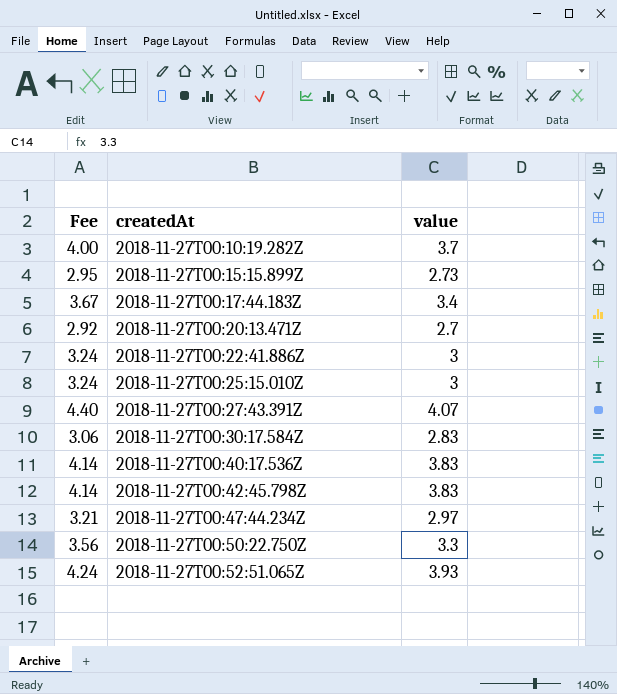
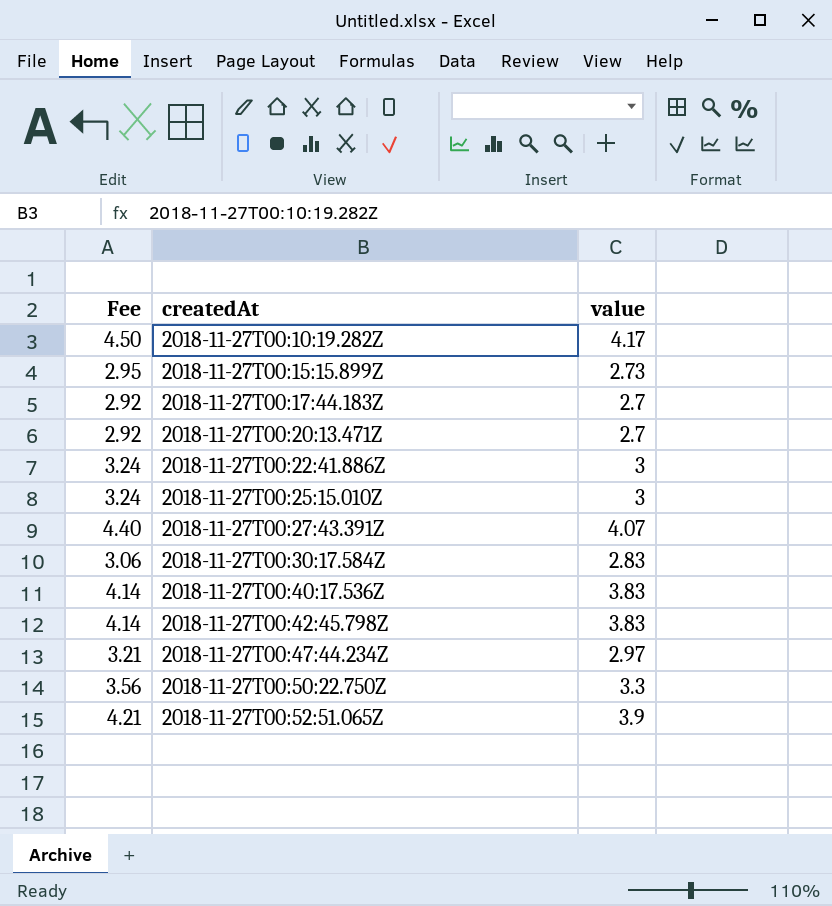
2018-11-27T00:10:19.282Z | Fee: 4.00 -> 4.50
2018-11-27T00:10:19.282Z | value: 3.7 -> 4.17
2018-11-27T00:17:44.183Z | Fee: 3.67 -> 2.92
2018-11-27T00:17:44.183Z | value: 3.4 -> 2.7
2018-11-27T00:52:51.065Z | Fee: 4.24 -> 4.21
2018-11-27T00:52:51.065Z | value: 3.93 -> 3.9

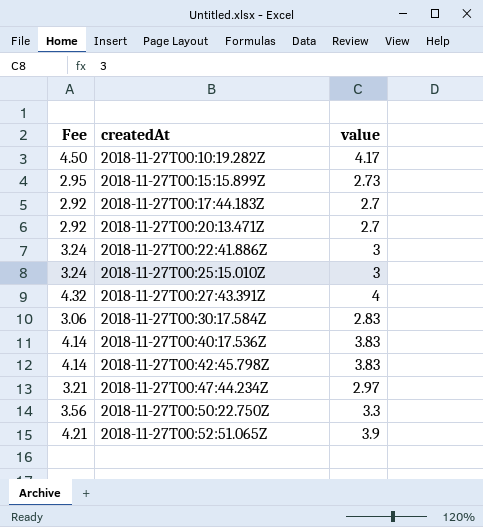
2018-11-27T00:27:43.391Z | Fee: 4.40 -> 4.32
2018-11-27T00:27:43.391Z | value: 4.07 -> 4

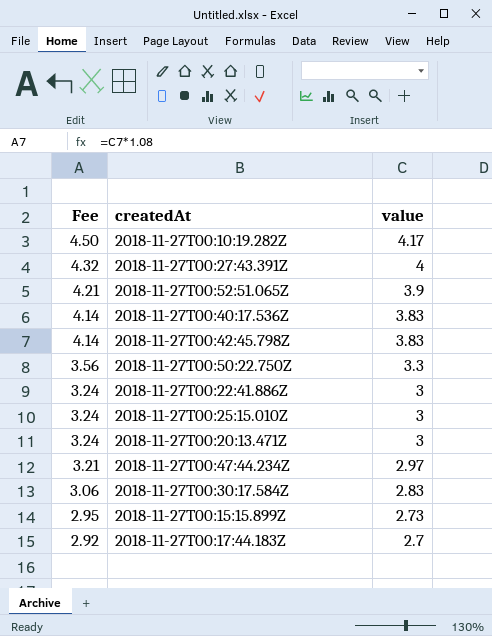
row order: createdAt ascending -> Fee descending
2018-11-27T00:20:13.471Z | Fee: 2.92 -> 3.24
2018-11-27T00:20:13.471Z | value: 2.7 -> 3

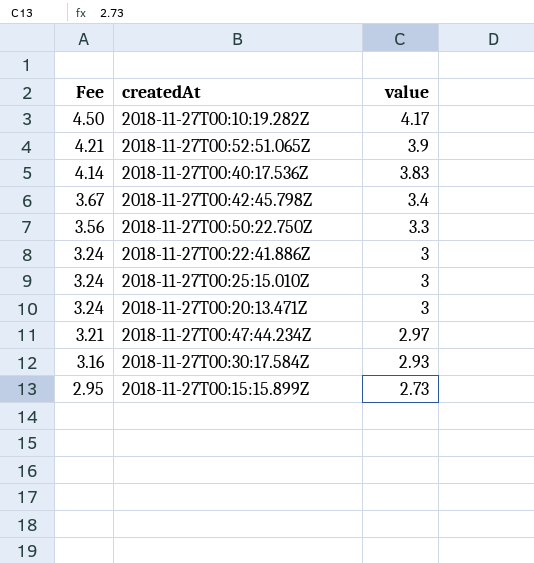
row 2018-11-27T00:27:43.391Z: 4.32 | 4 -> none
row 2018-11-27T00:17:44.183Z: 2.92 | 2.7 -> none
2018-11-27T00:42:45.798Z | Fee: 4.14 -> 3.67
2018-11-27T00:42:45.798Z | value: 3.83 -> 3.4
2018-11-27T00:30:17.584Z | Fee: 3.06 -> 3.16
2018-11-27T00:30:17.584Z | value: 2.83 -> 2.93

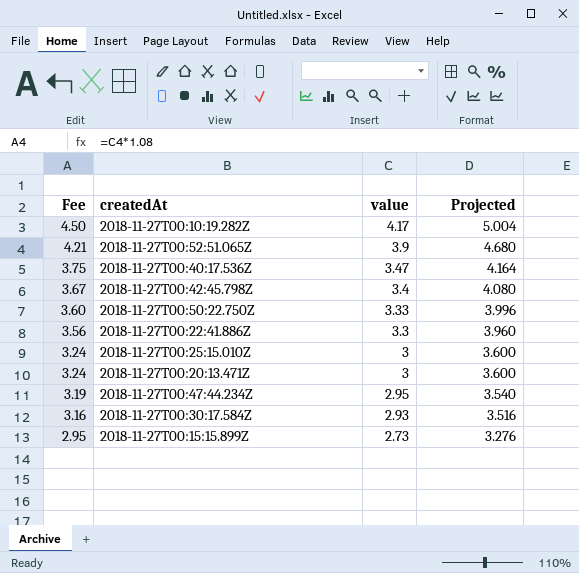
column Projected | formula: none -> [value] * 1.2
2018-11-27T00:40:17.536Z | Fee: 4.14 -> 3.75
2018-11-27T00:40:17.536Z | value: 3.83 -> 3.47
2018-11-27T00:50:22.750Z | Fee: 3.56 -> 3.60
2018-11-27T00:50:22.750Z | value: 3.3 -> 3.33
2018-11-27T00:22:41.886Z | Fee: 3.24 -> 3.56
2018-11-27T00:22:41.886Z | value: 3 -> 3.3
2018-11-27T00:47:44.234Z | Fee: 3.21 -> 3.19
2018-11-27T00:47:44.234Z | value: 2.97 -> 2.95

